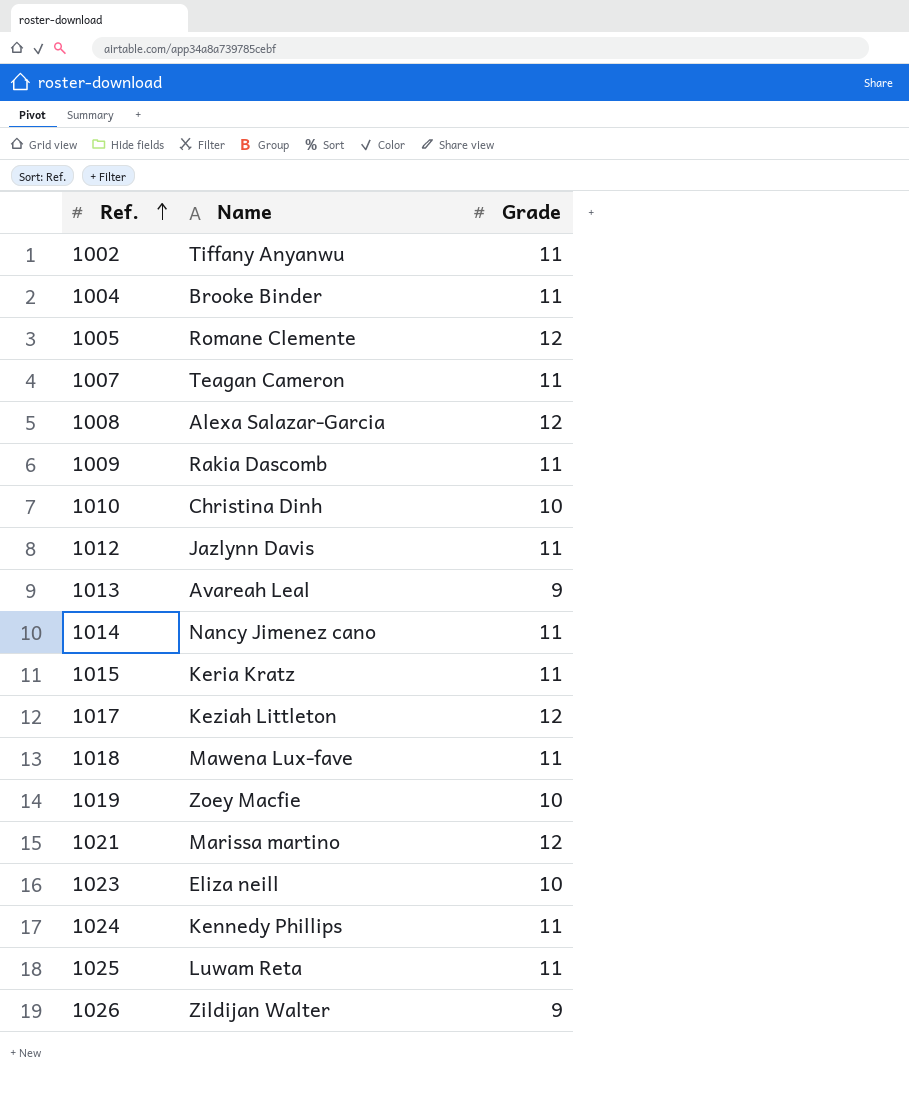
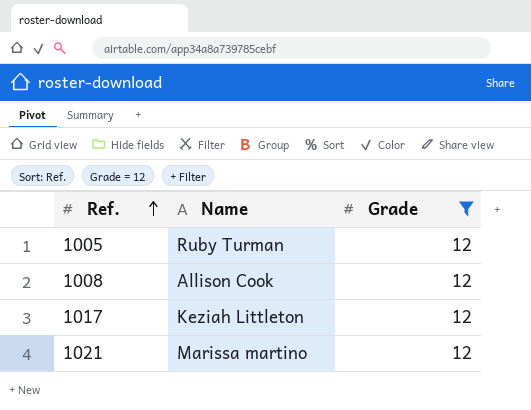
filter: none -> Grade = 12
1005 | Name: Romane Clemente -> Ruby Turman
1008 | Name: Alexa Salazar-Garcia -> Allison Cook

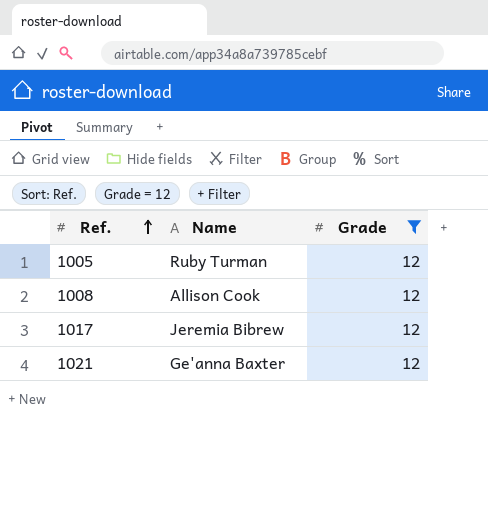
1017 | Name: Keziah Littleton -> Jeremia Bibrew
1021 | Name: Marissa martino -> Ge'anna Baxter

